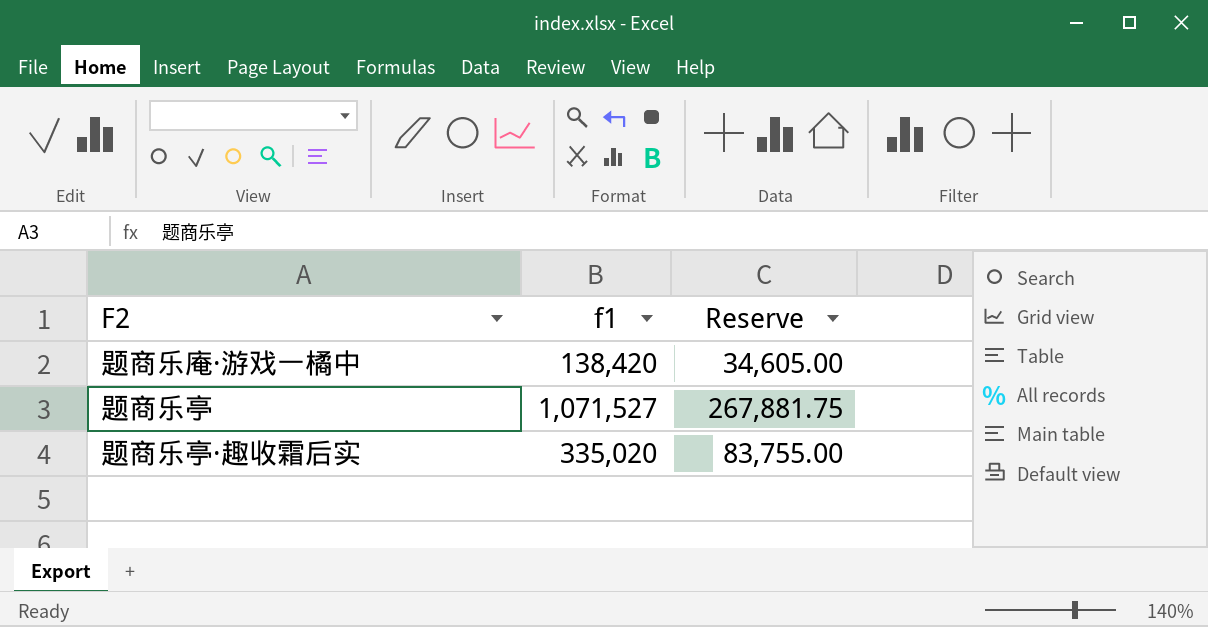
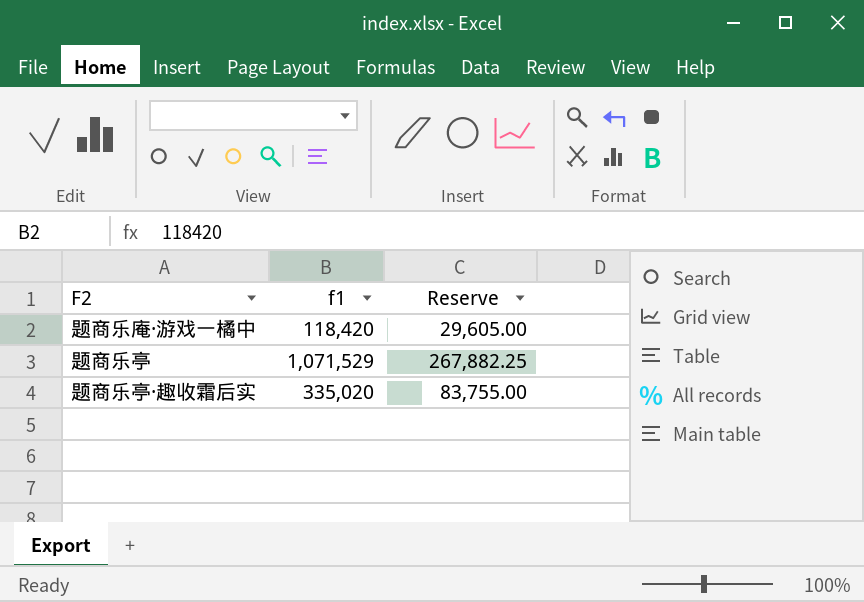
题商乐庵·游戏一橘中 | f1: 138,420 -> 118,420
题商乐庵·游戏一橘中 | Reserve: 34,605.00 -> 29,605.00
题商乐亭 | f1: 1,071,527 -> 1,071,529
题商乐亭 | Reserve: 267,881.75 -> 267,882.25

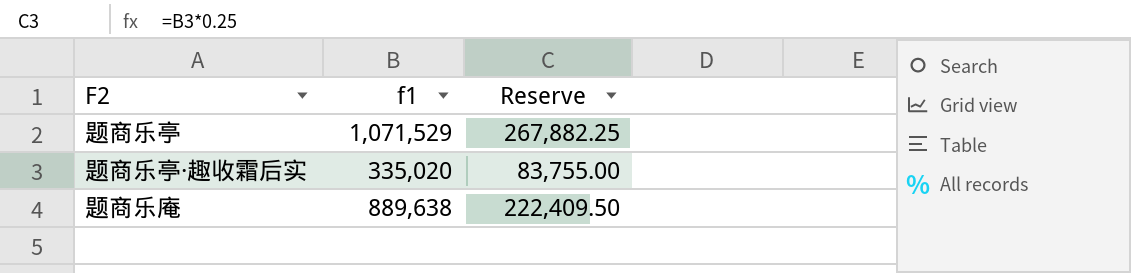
row 题商乐庵·游戏一橘中: 118,420 | 29,605.00 -> none
row 题商乐庵: none -> 889,638 | 222,409.50

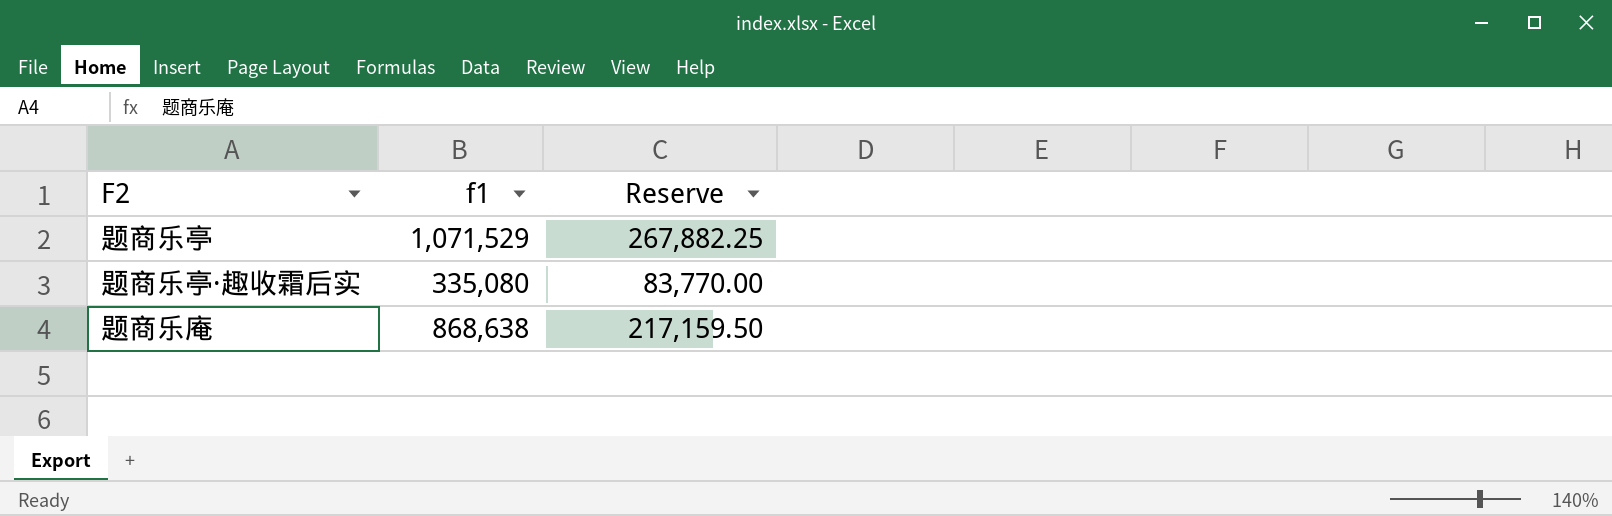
题商乐亭·趣收霜后实 | f1: 335,020 -> 335,080
题商乐亭·趣收霜后实 | Reserve: 83,755.00 -> 83,770.00
题商乐庵 | f1: 889,638 -> 868,638
题商乐庵 | Reserve: 222,409.50 -> 217,159.50

